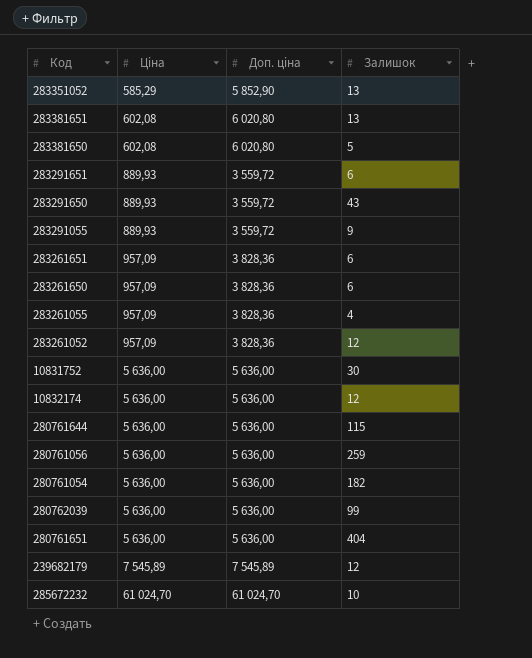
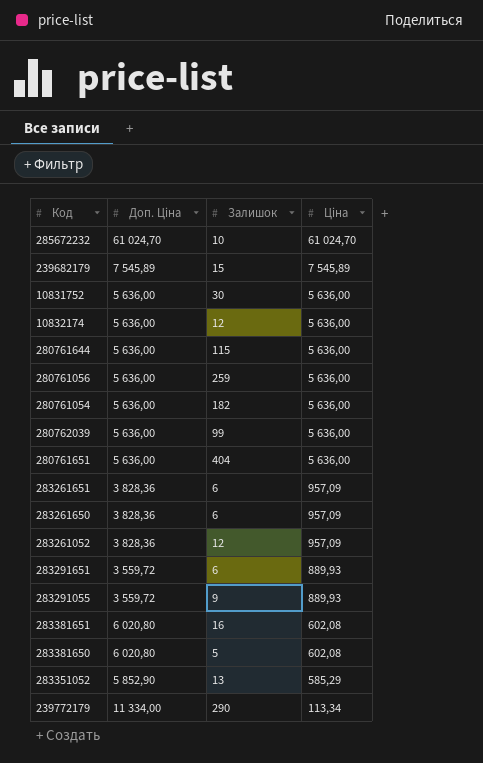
row order: Ціна ascending -> Ціна descending
column name: Доп. ціна -> Доп. Ціна
column Ціна | position: 2 -> 4
row 283291650: 889,93 | 3 559,72 | 43 -> none
row 283261055: 957,09 | 3 828,36 | 4 -> none
239682179 | Залишок: 12 -> 15
283381651 | Залишок: 13 -> 16
row 239772179: none -> 11 334,00 | 290 | 113,34

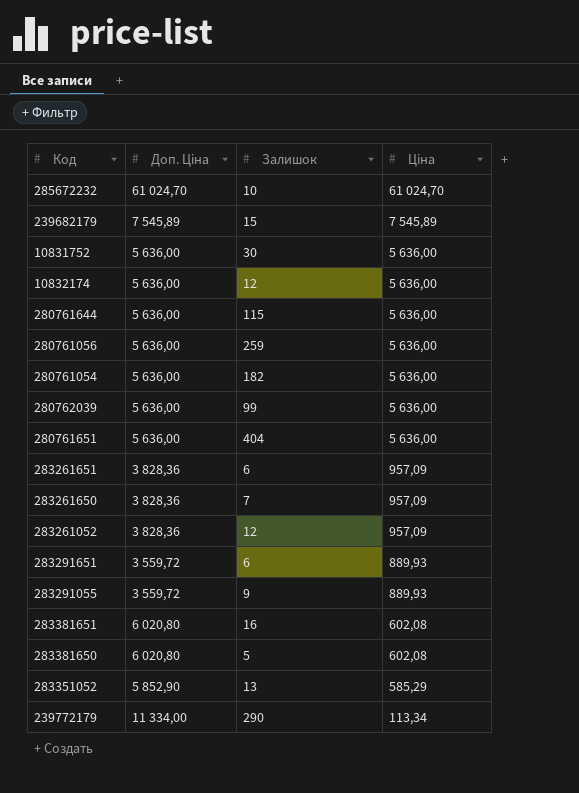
283261650 | Залишок: 6 -> 7

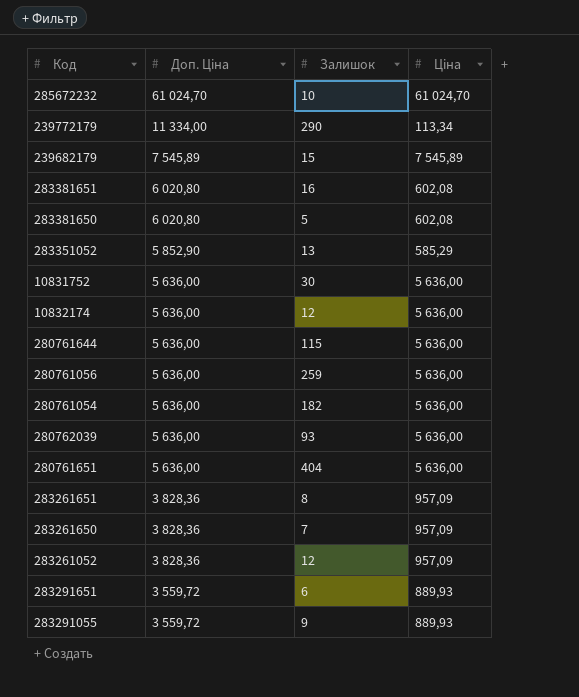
row order: Ціна descending -> Доп. Ціна descending
280762039 | Залишок: 99 -> 93
283261651 | Залишок: 6 -> 8

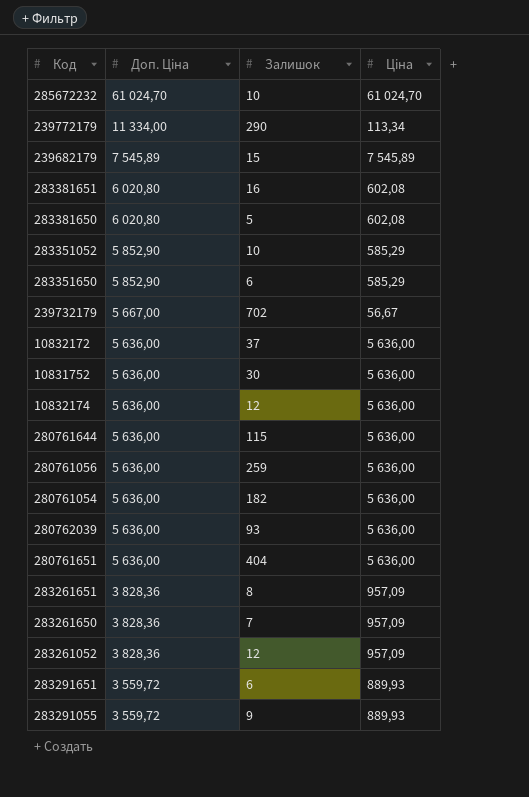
283351052 | Залишок: 13 -> 10
row 283351650: none -> 5 852,90 | 6 | 585,29
row 239732179: none -> 5 667,00 | 702 | 56,67
row 10832172: none -> 5 636,00 | 37 | 5 636,00

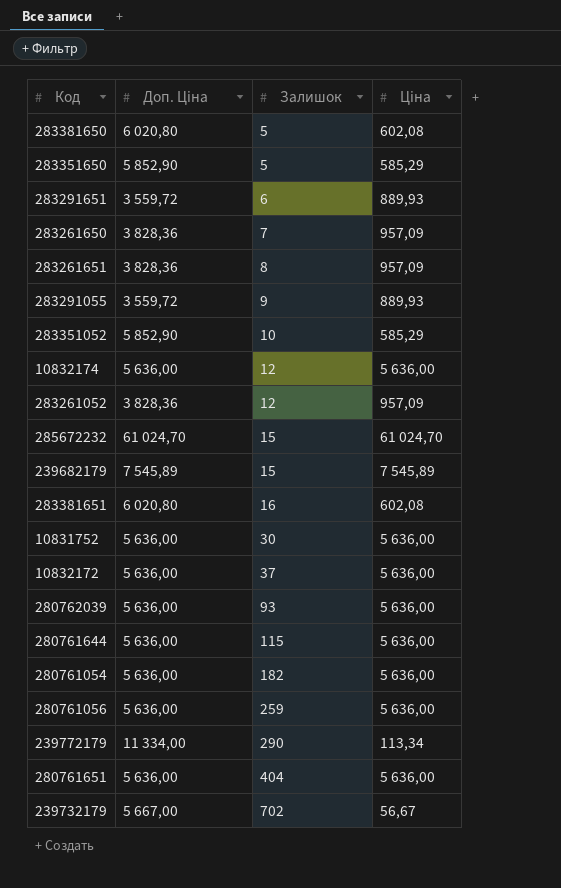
row order: Доп. Ціна descending -> Залишок ascending
283351650 | Залишок: 6 -> 5
285672232 | Залишок: 10 -> 15

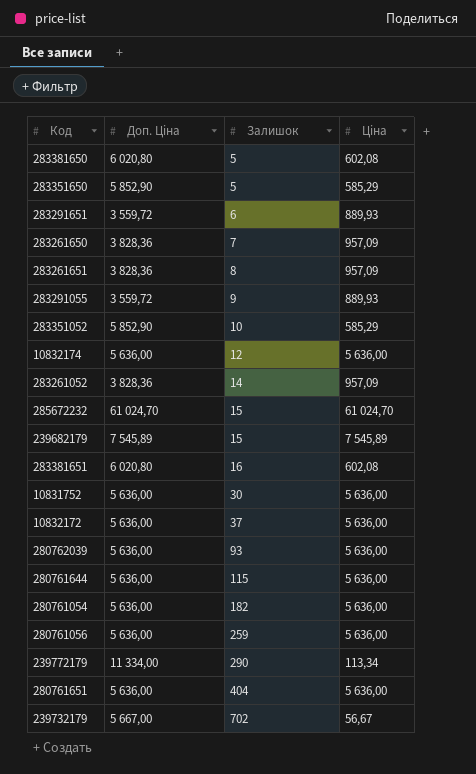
283261052 | Залишок: 12 -> 14

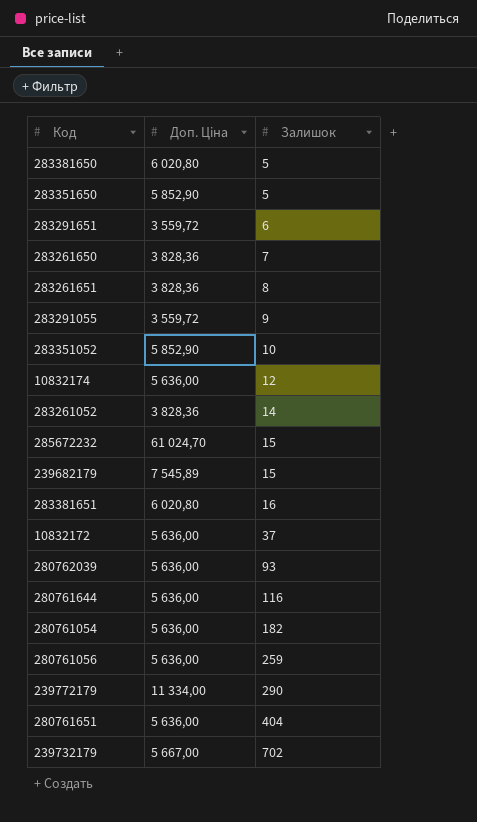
column Ціна | position: 4 -> none
row 10831752: 5 636,00 | 30 | 5 636,00 -> none
280761644 | Залишок: 115 -> 116

